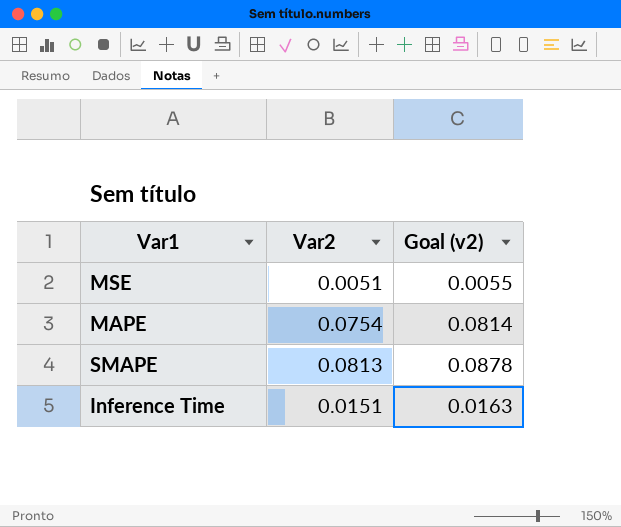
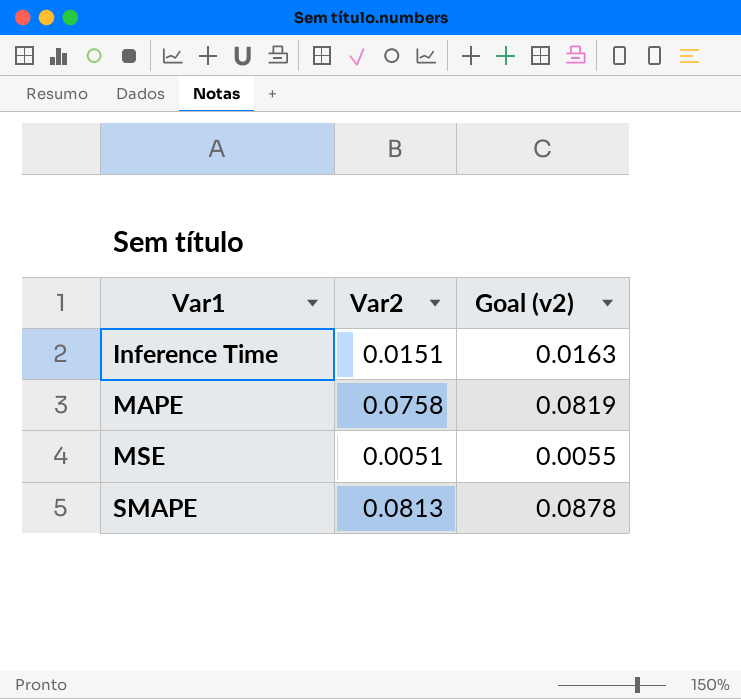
row order: none -> Var1 ascending
MAPE | Var2: 0.0754 -> 0.0758
MAPE | Goal (v2): 0.0814 -> 0.0819

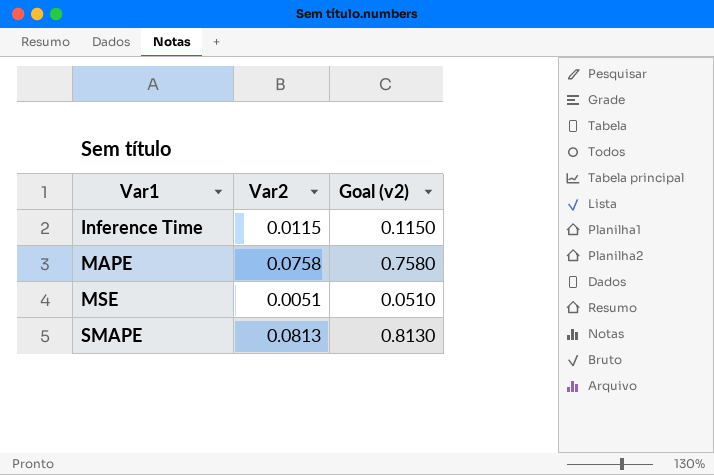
column Goal (v2) | formula: [Var2] * 1.08 -> [Var2] * 10
Inference Time | Var2: 0.0151 -> 0.0115

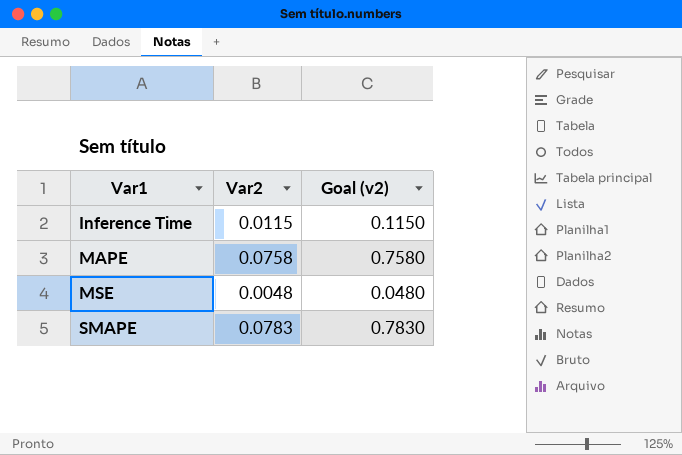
MSE | Var2: 0.0051 -> 0.0048
MSE | Goal (v2): 0.0510 -> 0.0480
SMAPE | Var2: 0.0813 -> 0.0783
SMAPE | Goal (v2): 0.8130 -> 0.7830

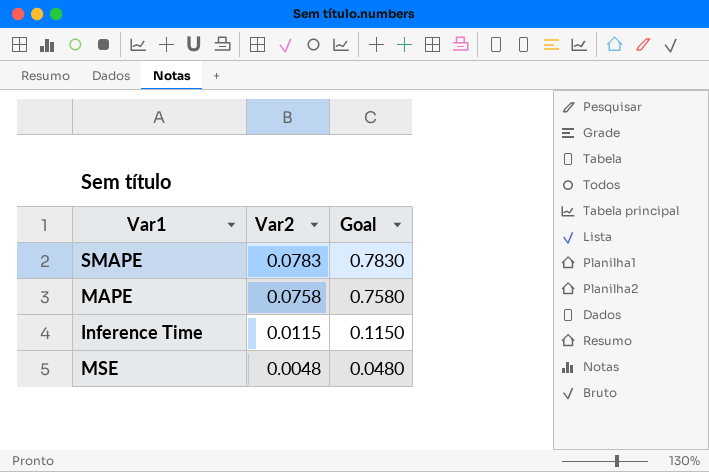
row order: Var1 ascending -> Var2 descending
column name: Goal (v2) -> Goal

